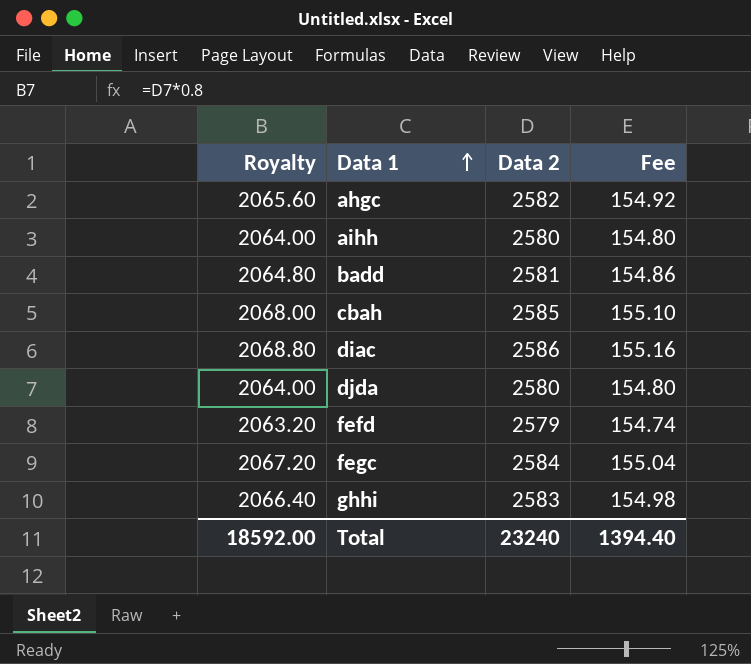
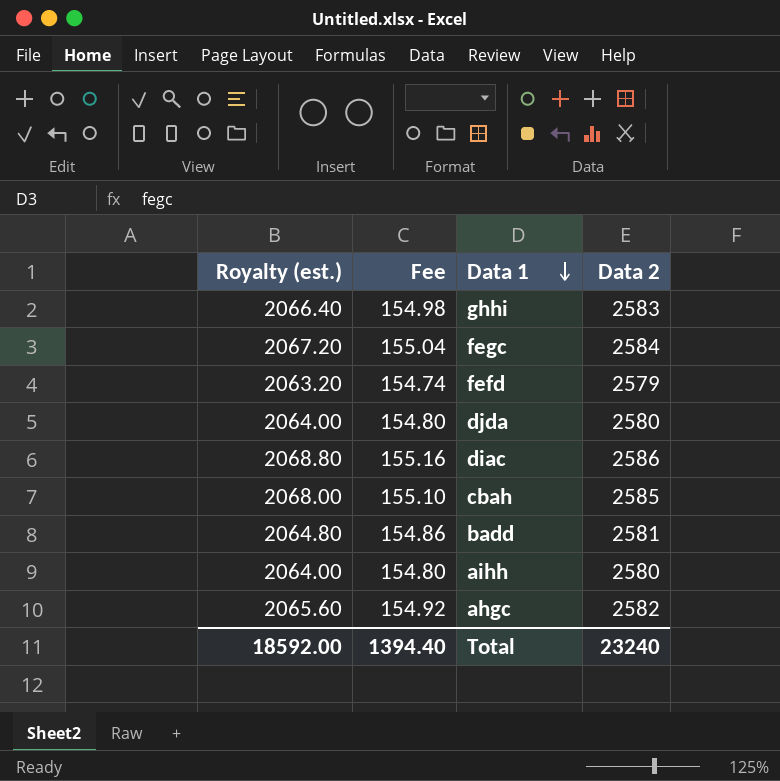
row order: Data 1 ascending -> Data 1 descending
column name: Royalty -> Royalty (est.)
column Fee | position: 4 -> 2

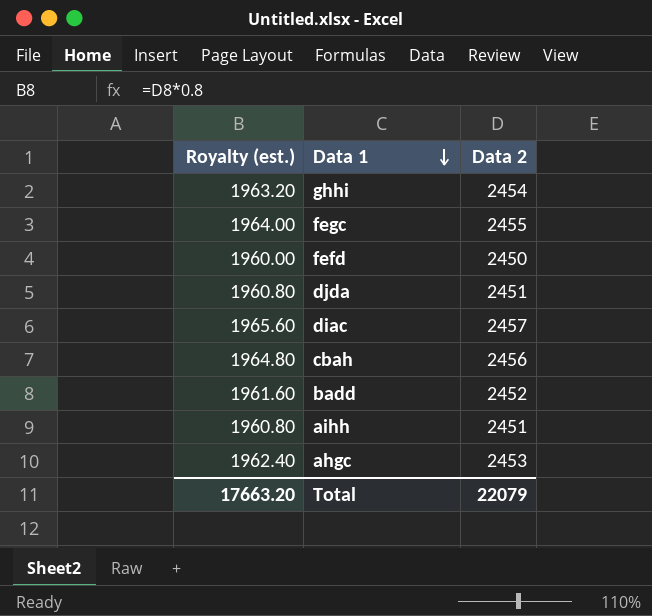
column Fee | formula: [Data 2] * 0.06 -> none
ghhi | Royalty (est.): 2066.40 -> 1963.20
ghhi | Data 2: 2583 -> 2454
fegc | Royalty (est.): 2067.20 -> 1964.00
fegc | Data 2: 2584 -> 2455
fefd | Royalty (est.): 2063.20 -> 1960.00
fefd | Data 2: 2579 -> 2450
djda | Royalty (est.): 2064.00 -> 1960.80
djda | Data 2: 2580 -> 2451
diac | Royalty (est.): 2068.80 -> 1965.60
diac | Data 2: 2586 -> 2457
cbah | Royalty (est.): 2068.00 -> 1964.80
cbah | Data 2: 2585 -> 2456
badd | Royalty (est.): 2064.80 -> 1961.60
badd | Data 2: 2581 -> 2452
aihh | Royalty (est.): 2064.00 -> 1960.80
aihh | Data 2: 2580 -> 2451
ahgc | Royalty (est.): 2065.60 -> 1962.40
ahgc | Data 2: 2582 -> 2453
Total | Royalty (est.): 18592.00 -> 17663.20
Total | Data 2: 23240 -> 22079

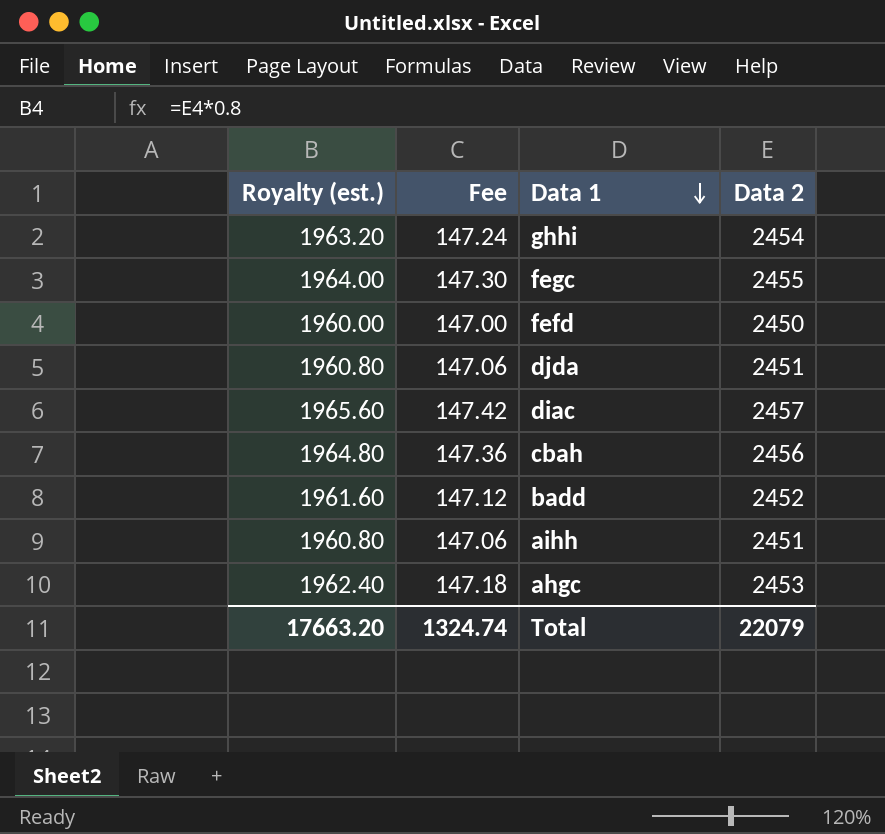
column Fee | formula: none -> [Data 2] * 0.06

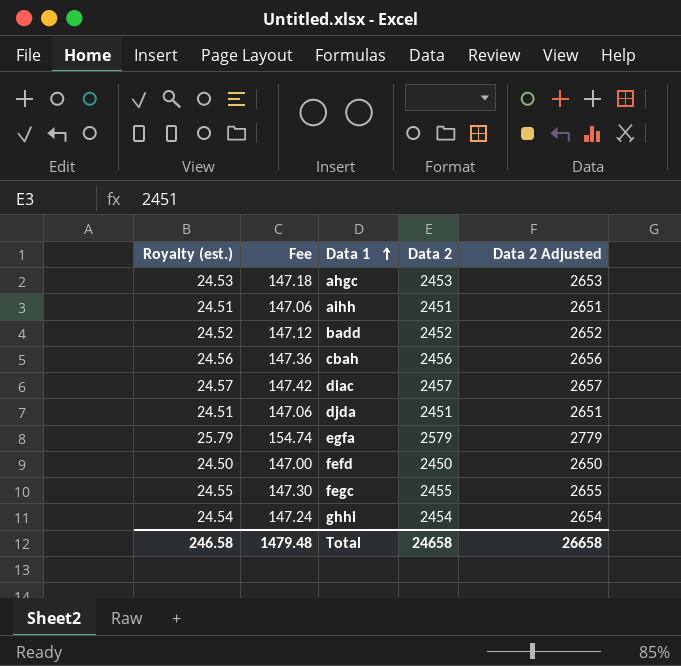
row order: Data 1 descending -> Data 1 ascending
column Royalty (est.) | formula: [Data 2] * 0.8 -> [Data 2] * 0.01
column Data 2 Adjusted | formula: none -> [Data 2] + 200
row egfa: none -> 25.79 | 154.74 | 2579 | 2779
Total | Royalty (est.): 17663.20 -> 246.58
Total | Fee: 1324.74 -> 1479.48
Total | Data 2: 22079 -> 24658

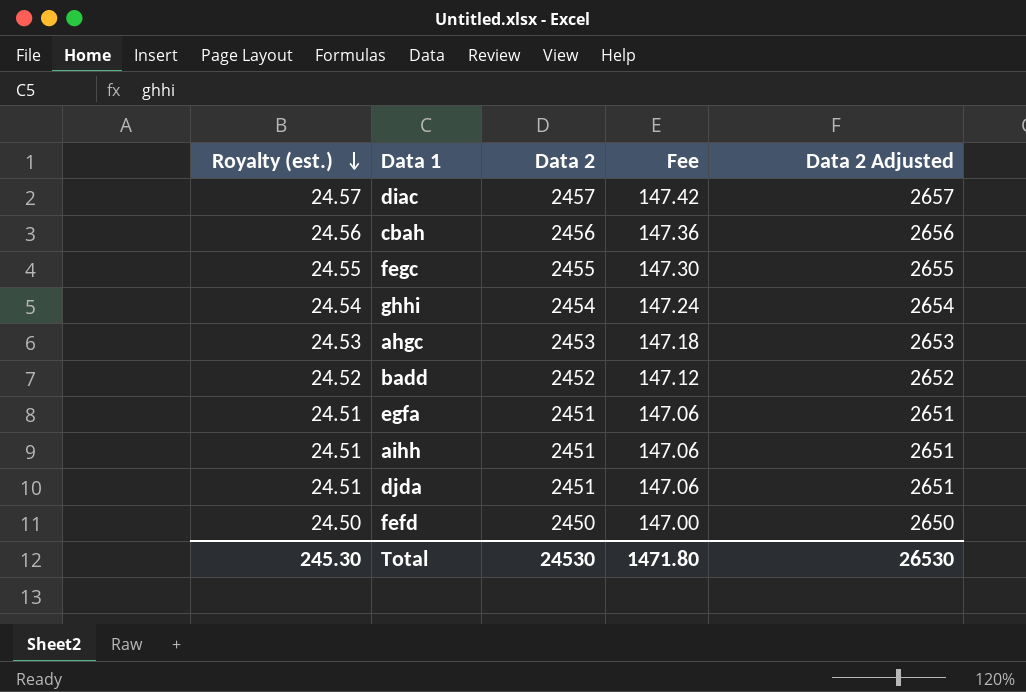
row order: Data 1 ascending -> Royalty (est.) descending
column Fee | position: 2 -> 4
egfa | Royalty (est.): 25.79 -> 24.51
egfa | Data 2: 2579 -> 2451
egfa | Fee: 154.74 -> 147.06
egfa | Data 2 Adjusted: 2779 -> 2651
Total | Royalty (est.): 246.58 -> 245.30
Total | Data 2: 24658 -> 24530
Total | Fee: 1479.48 -> 1471.80
Total | Data 2 Adjusted: 26658 -> 26530

